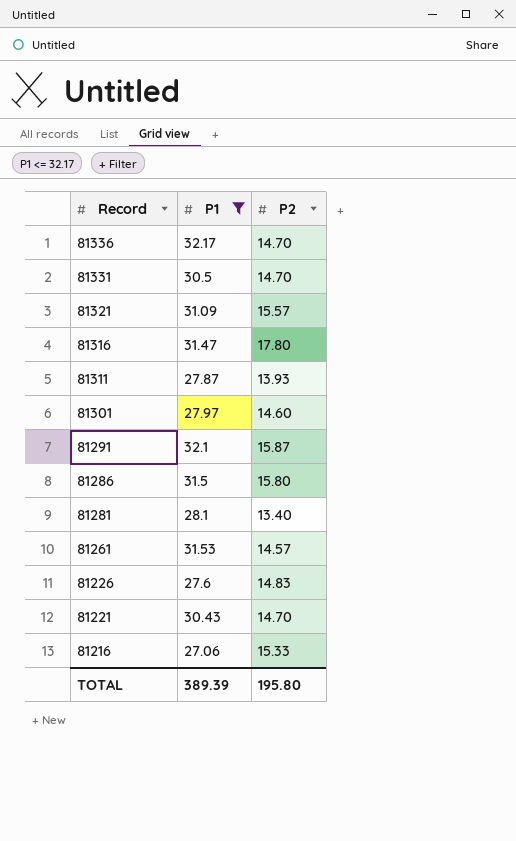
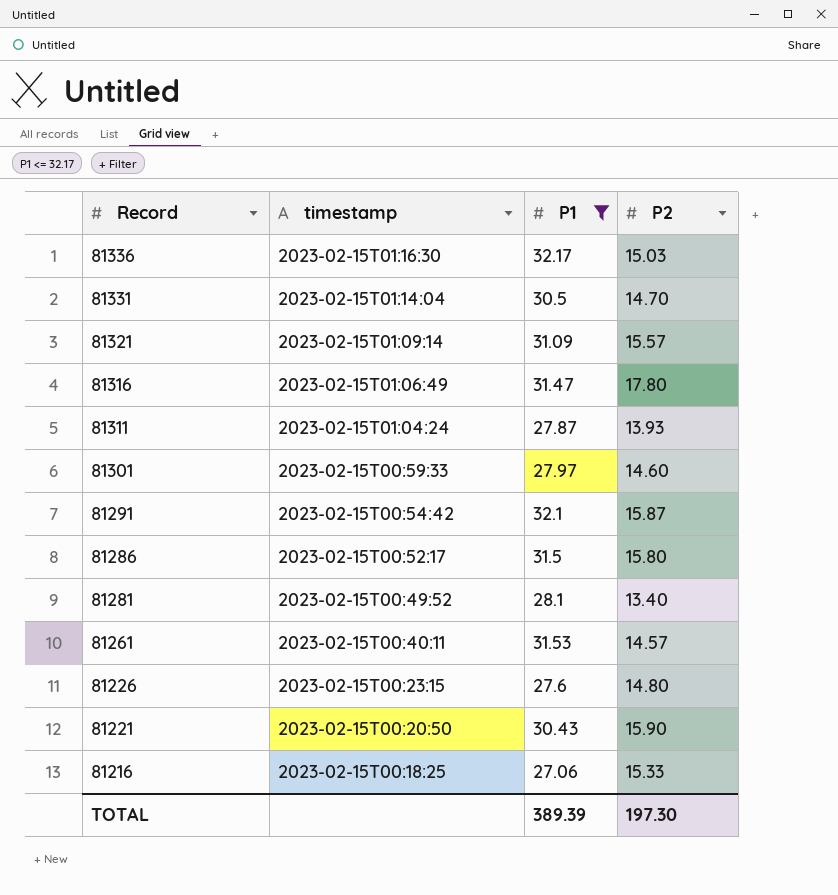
column timestamp | position: none -> 2
81336 | P2: 14.70 -> 15.03
81226 | P2: 14.83 -> 14.80
81221 | P2: 14.70 -> 15.90
TOTAL | P2: 195.80 -> 197.30

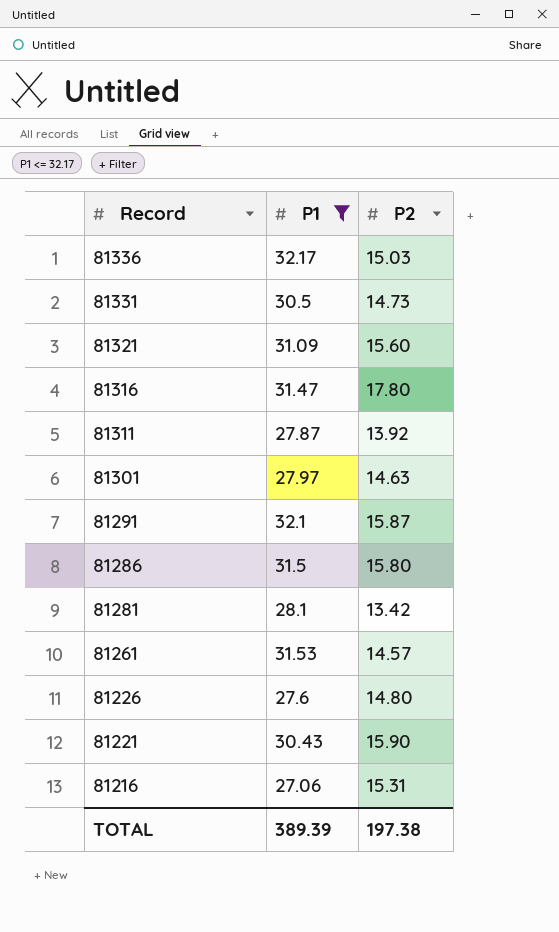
column timestamp | position: 2 -> none
81331 | P2: 14.70 -> 14.73
81321 | P2: 15.57 -> 15.60
81311 | P2: 13.93 -> 13.92
81301 | P2: 14.60 -> 14.63
81281 | P2: 13.40 -> 13.42
81216 | P2: 15.33 -> 15.31
TOTAL | P2: 197.30 -> 197.38

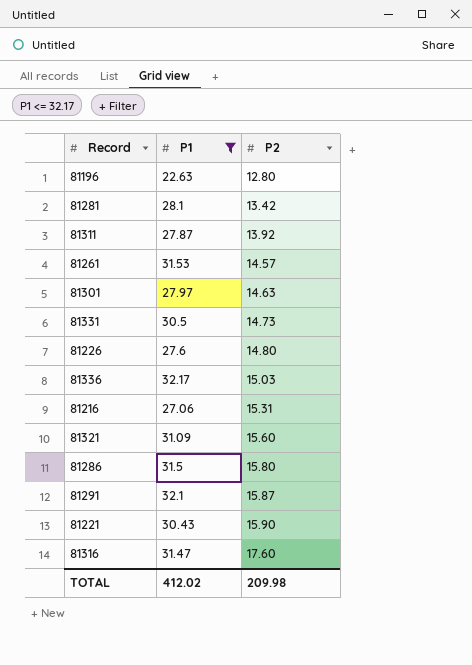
row order: Record descending -> P2 ascending
row 81196: none -> 22.63 | 12.80
81316 | P2: 17.80 -> 17.60
TOTAL | P1: 389.39 -> 412.02
TOTAL | P2: 197.38 -> 209.98

